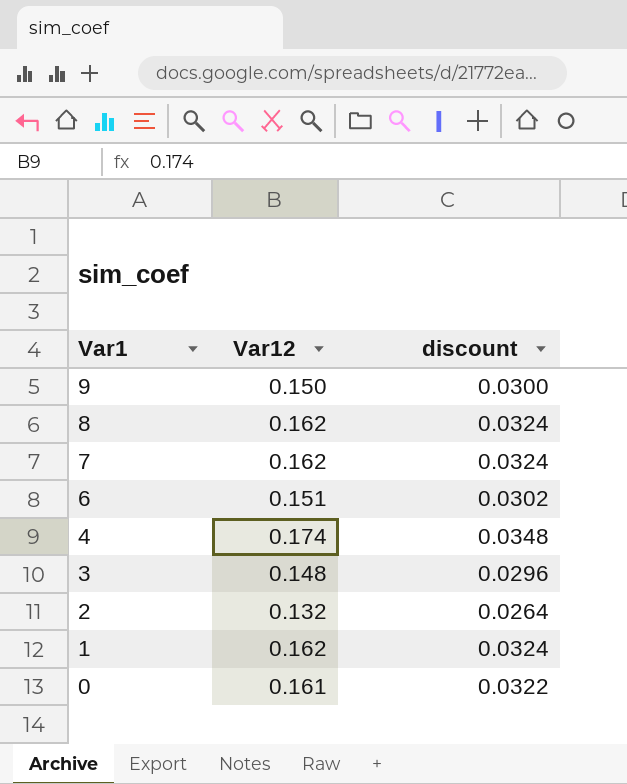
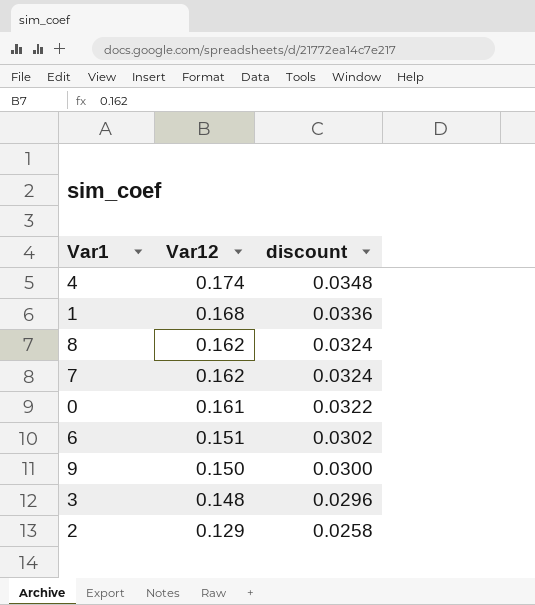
row order: Var1 descending -> Var12 descending
1 | Var12: 0.162 -> 0.168
1 | discount: 0.0324 -> 0.0336
2 | Var12: 0.132 -> 0.129
2 | discount: 0.0264 -> 0.0258

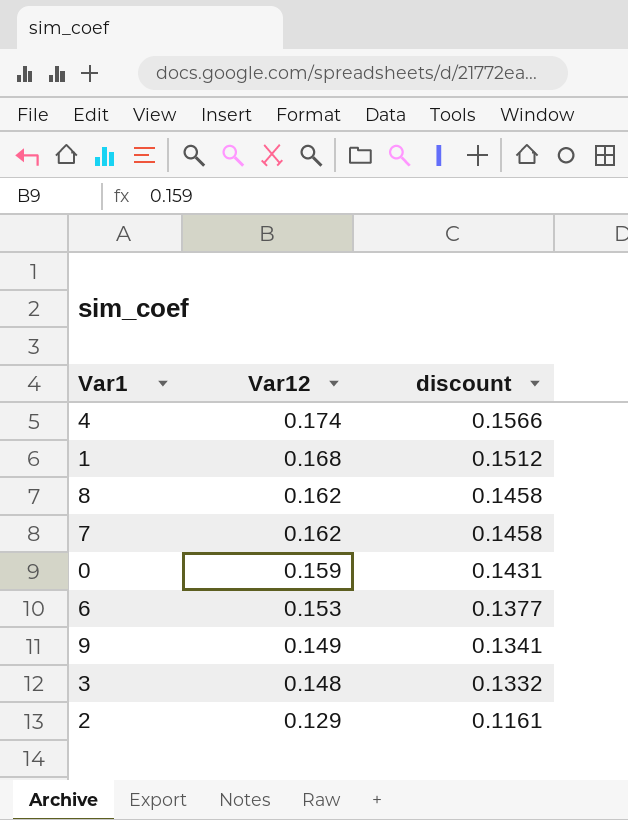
column discount | formula: [Var12] * 0.2 -> [Var12] * 0.9
0 | Var12: 0.161 -> 0.159
6 | Var12: 0.151 -> 0.153
9 | Var12: 0.150 -> 0.149

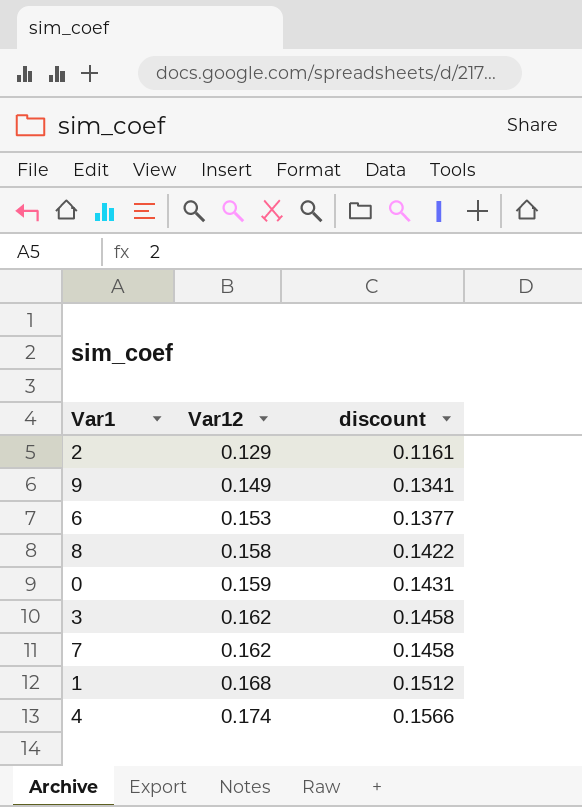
row order: Var12 descending -> Var12 ascending
8 | Var12: 0.162 -> 0.158
8 | discount: 0.1458 -> 0.1422
3 | Var12: 0.148 -> 0.162
3 | discount: 0.1332 -> 0.1458

